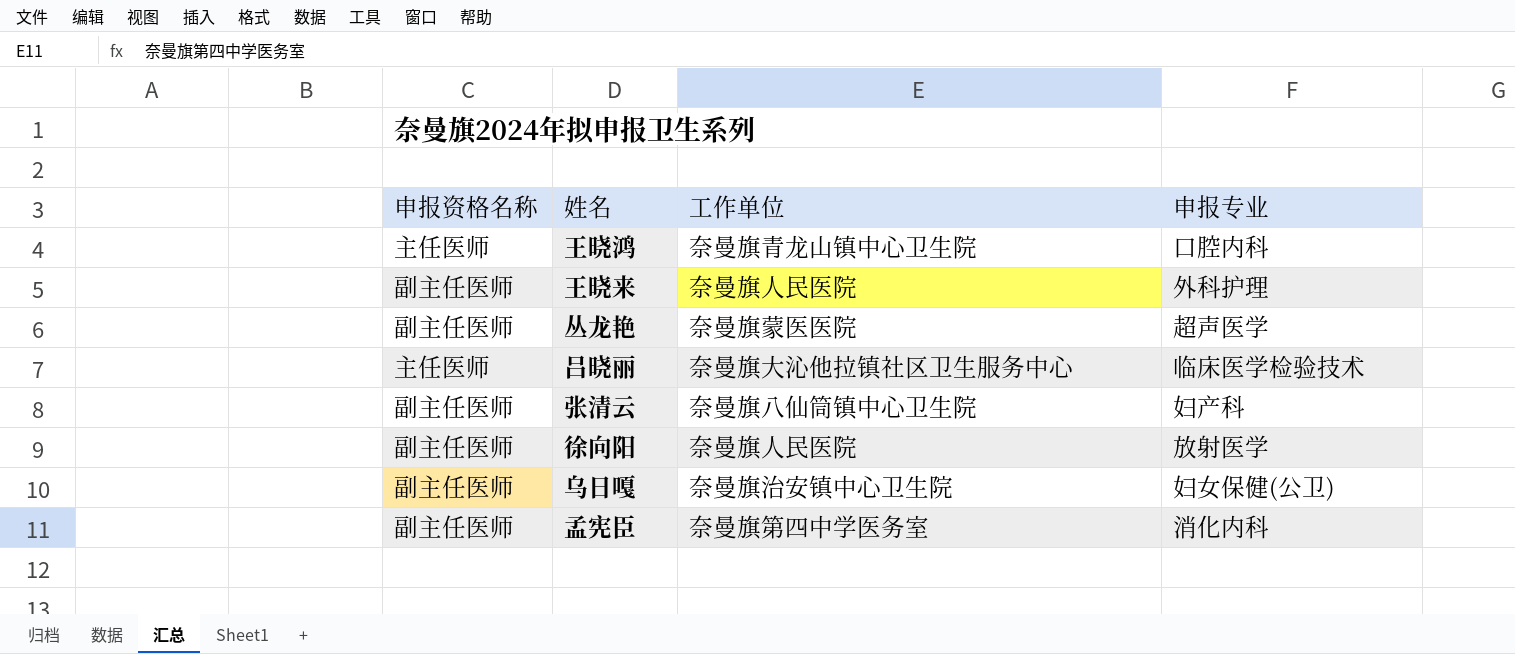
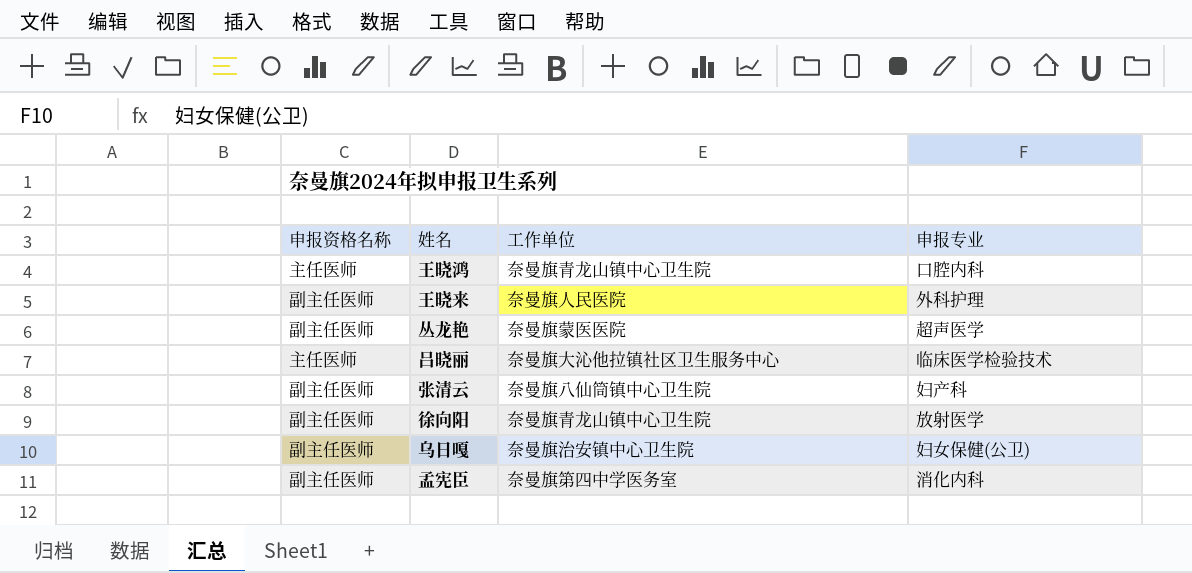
徐向阳 | 工作单位: 奈曼旗人民医院 -> 奈曼旗青龙山镇中心卫生院

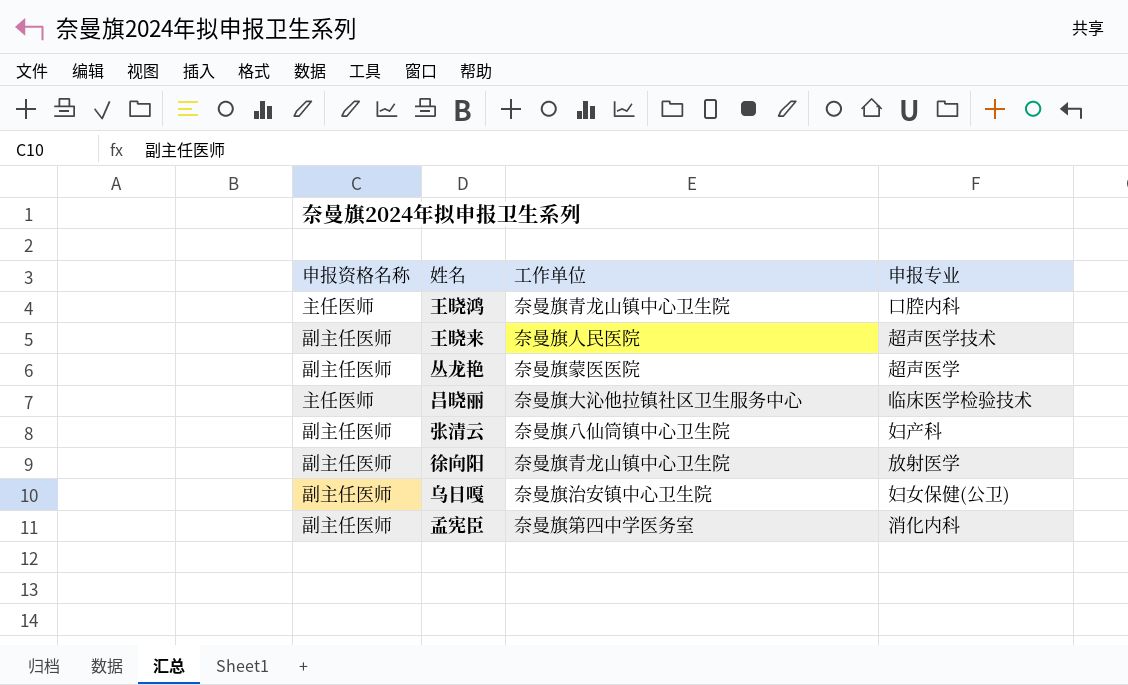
王晓来 | 申报专业: 外科护理 -> 超声医学技术

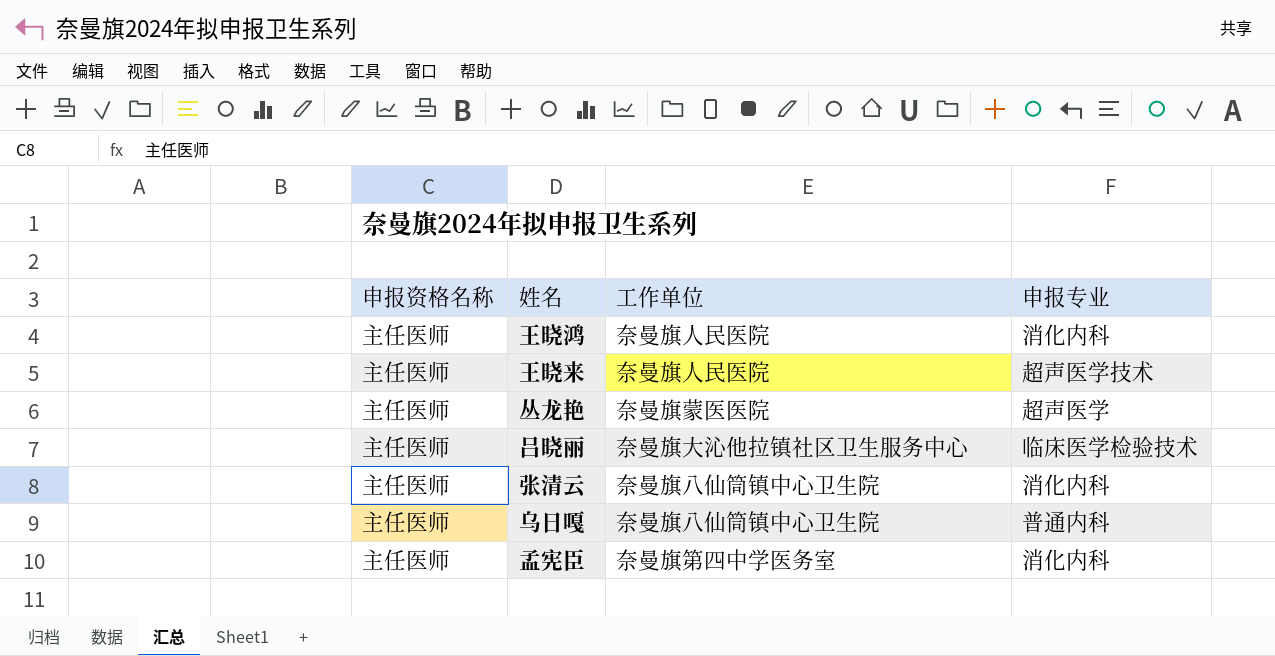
row 徐向阳: 副主任医师 | 奈曼旗青龙山镇中心卫生院 | 放射医学 -> none
王晓鸿 | 工作单位: 奈曼旗青龙山镇中心卫生院 -> 奈曼旗人民医院
王晓鸿 | 申报专业: 口腔内科 -> 消化内科
王晓来 | 申报资格名称: 副主任医师 -> 主任医师
丛龙艳 | 申报资格名称: 副主任医师 -> 主任医师
张清云 | 申报资格名称: 副主任医师 -> 主任医师
张清云 | 申报专业: 妇产科 -> 消化内科
乌日嘎 | 申报资格名称: 副主任医师 -> 主任医师
乌日嘎 | 工作单位: 奈曼旗治安镇中心卫生院 -> 奈曼旗八仙筒镇中心卫生院
乌日嘎 | 申报专业: 妇女保健(公卫) -> 普通内科
孟宪臣 | 申报资格名称: 副主任医师 -> 主任医师

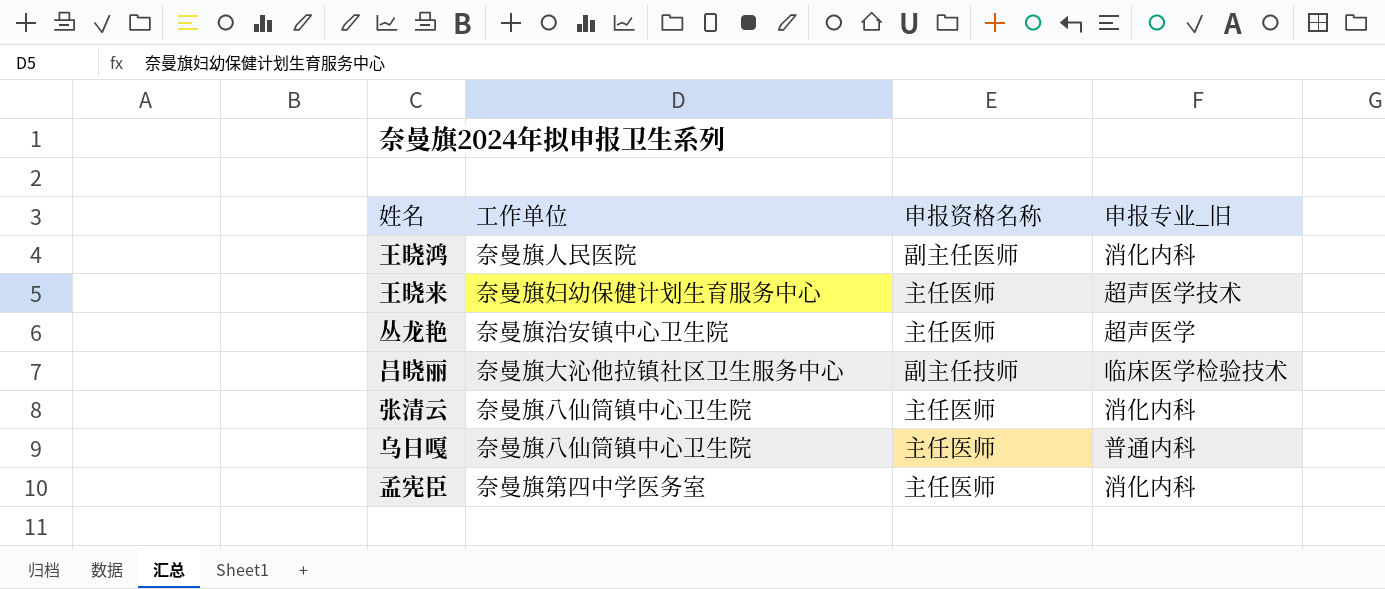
column 申报资格名称 | position: 1 -> 3
column name: 申报专业 -> 申报专业_旧
王晓鸿 | 申报资格名称: 主任医师 -> 副主任医师
王晓来 | 工作单位: 奈曼旗人民医院 -> 奈曼旗妇幼保健计划生育服务中心
丛龙艳 | 工作单位: 奈曼旗蒙医医院 -> 奈曼旗治安镇中心卫生院
吕晓丽 | 申报资格名称: 主任医师 -> 副主任技师

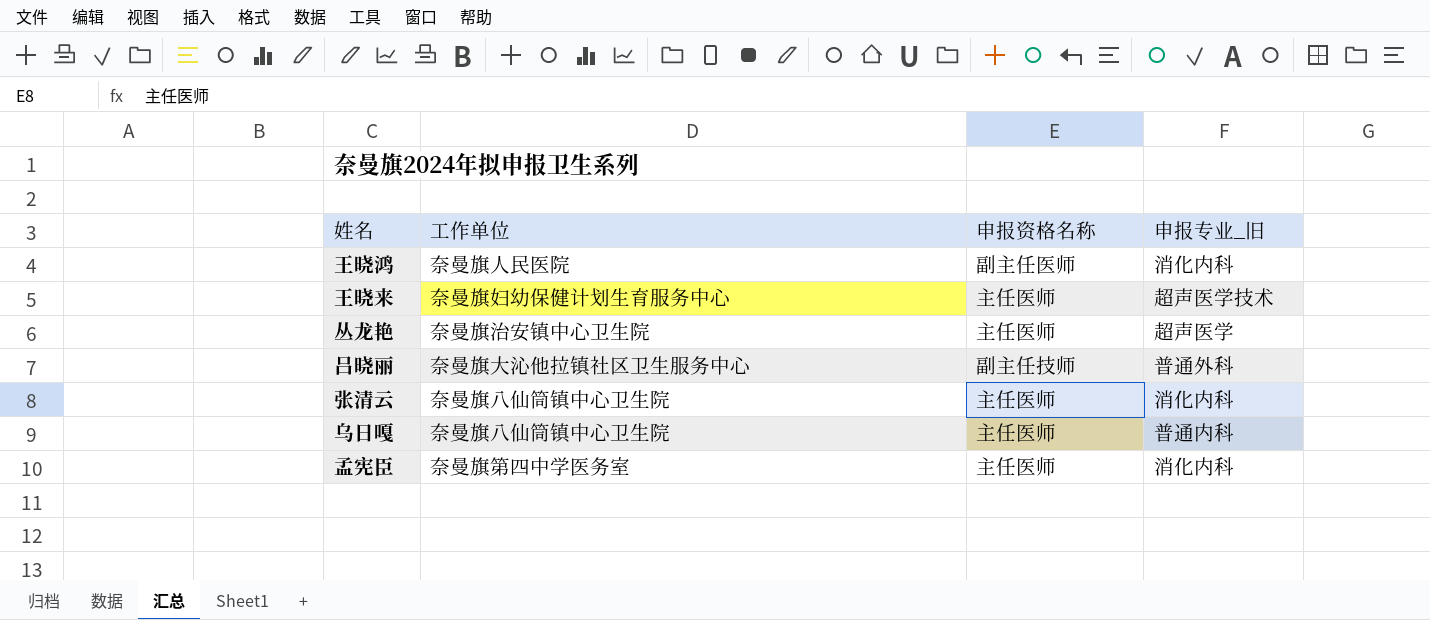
吕晓丽 | 申报专业_旧: 临床医学检验技术 -> 普通外科

